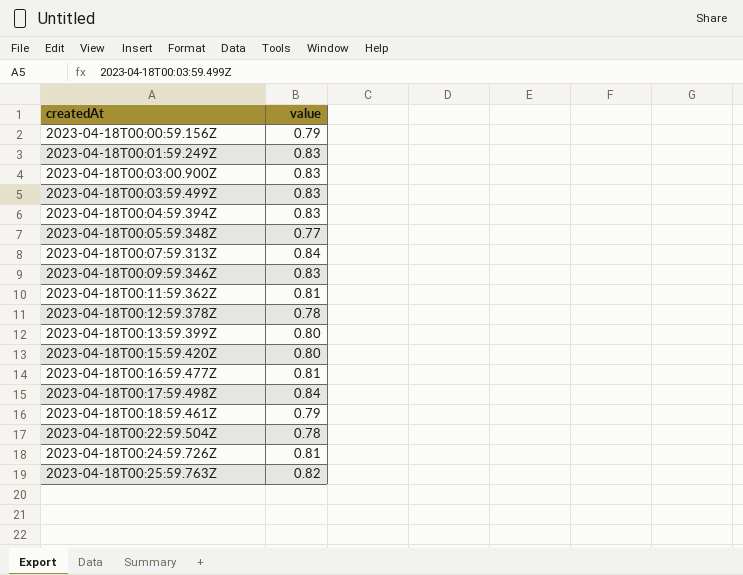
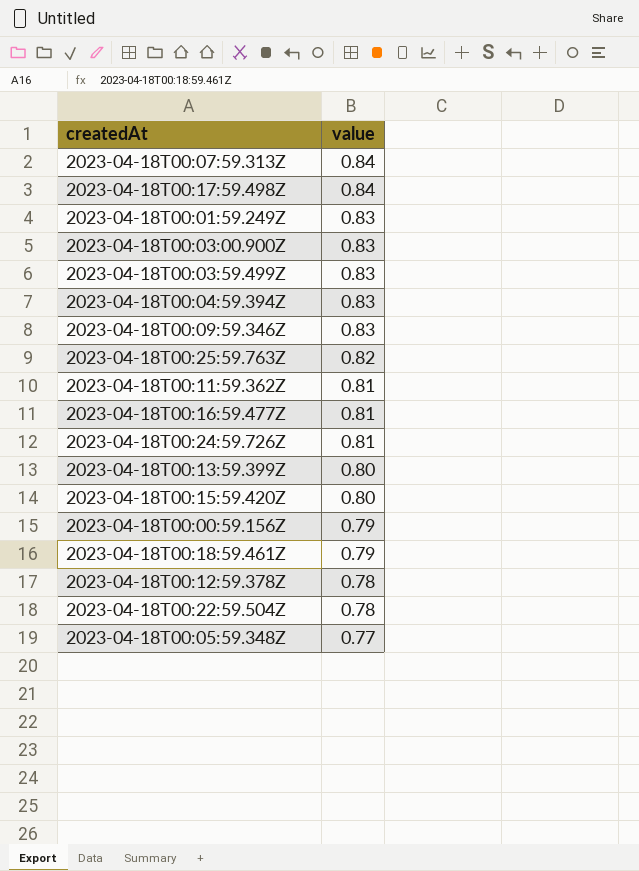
row order: createdAt ascending -> value descending

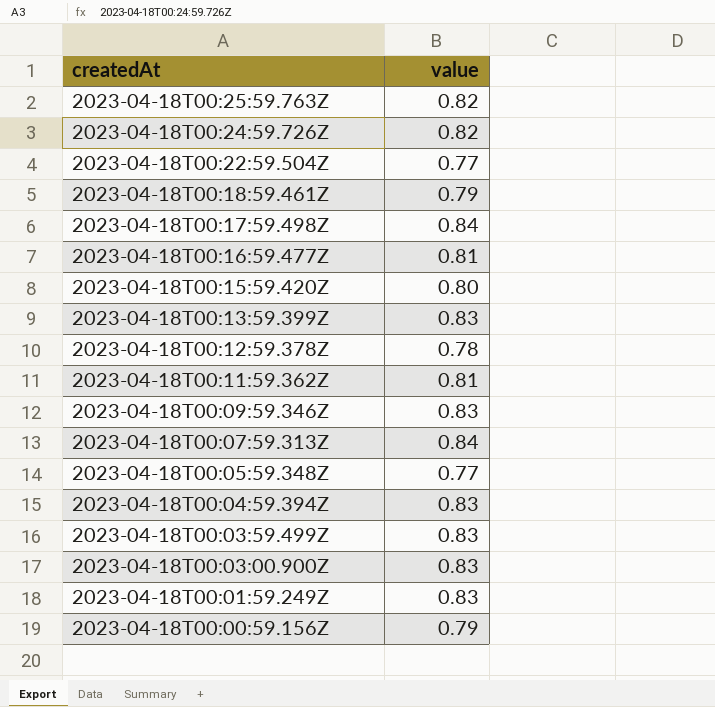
row order: value descending -> createdAt descending
2023-04-18T00:24:59.726Z | value: 0.81 -> 0.82
2023-04-18T00:22:59.504Z | value: 0.78 -> 0.77
2023-04-18T00:13:59.399Z | value: 0.80 -> 0.83

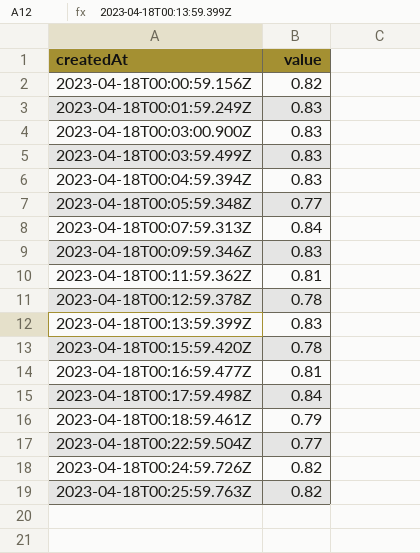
row order: createdAt descending -> createdAt ascending
2023-04-18T00:00:59.156Z | value: 0.79 -> 0.82
2023-04-18T00:15:59.420Z | value: 0.80 -> 0.78

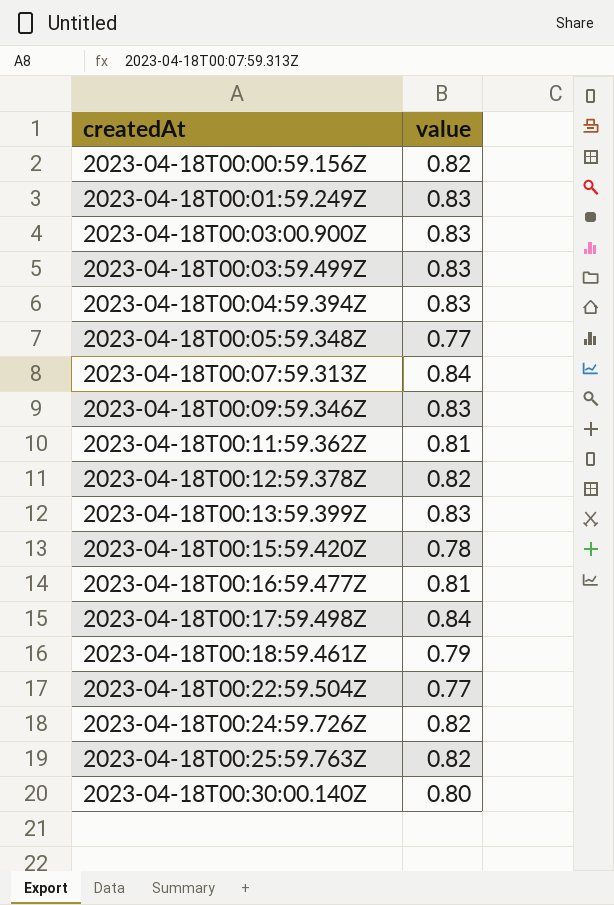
2023-04-18T00:12:59.378Z | value: 0.78 -> 0.82
row 2023-04-18T00:30:00.140Z: none -> 0.80

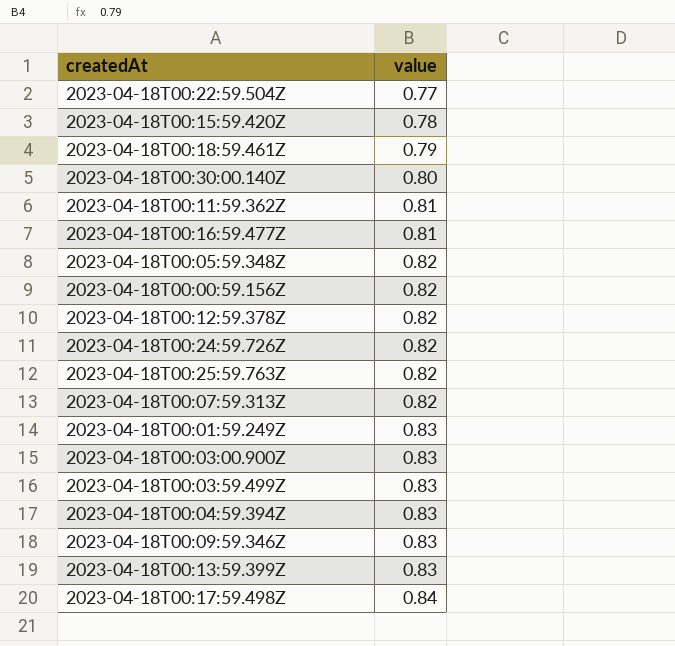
row order: createdAt ascending -> value ascending
2023-04-18T00:05:59.348Z | value: 0.77 -> 0.82
2023-04-18T00:07:59.313Z | value: 0.84 -> 0.82

